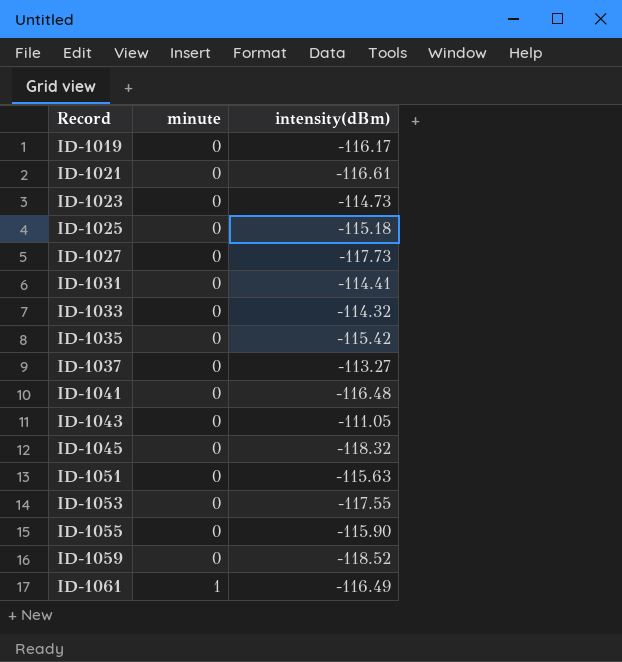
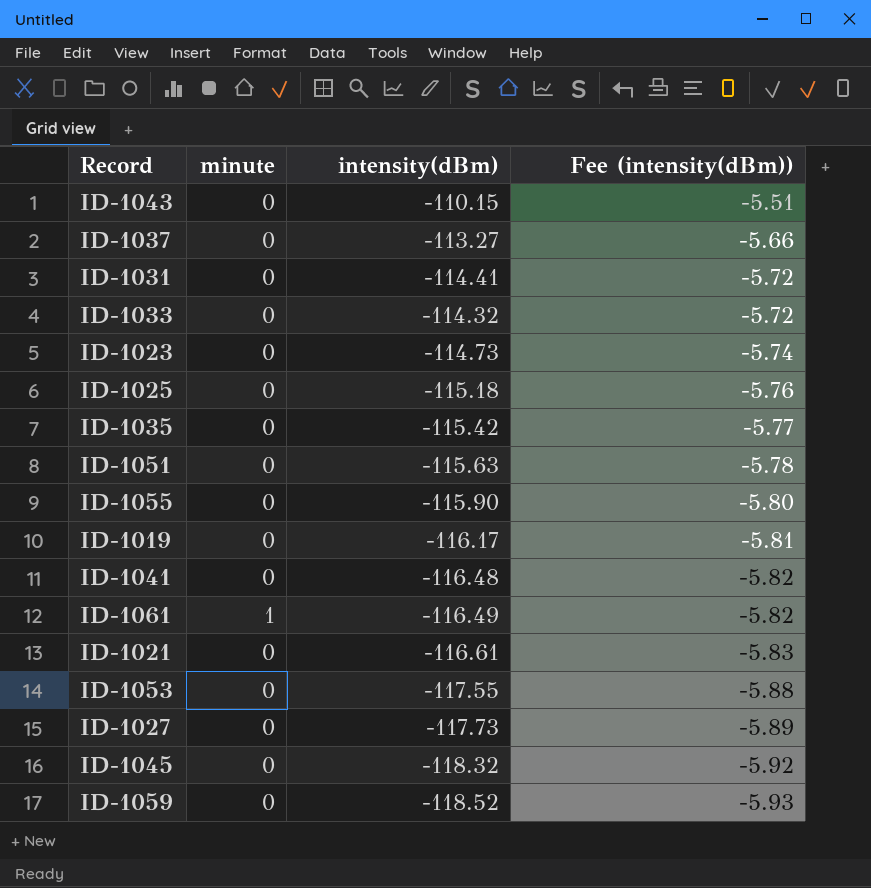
row order: Record ascending -> Fee (intensity(dBm)) descending
column Fee (intensity(dBm)) | formula: none -> [intensity(dBm)] * 0.05
ID-1043 | intensity(dBm): -111.05 -> -110.15

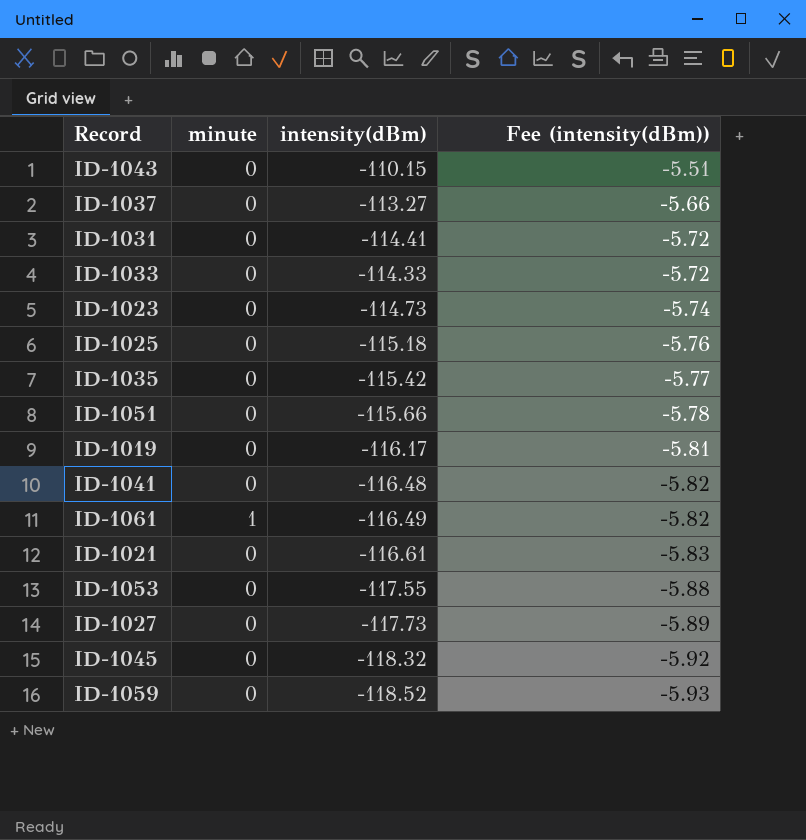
row ID-1055: 0 | -115.90 | -5.80 -> none
ID-1033 | intensity(dBm): -114.32 -> -114.33
ID-1051 | intensity(dBm): -115.63 -> -115.66

